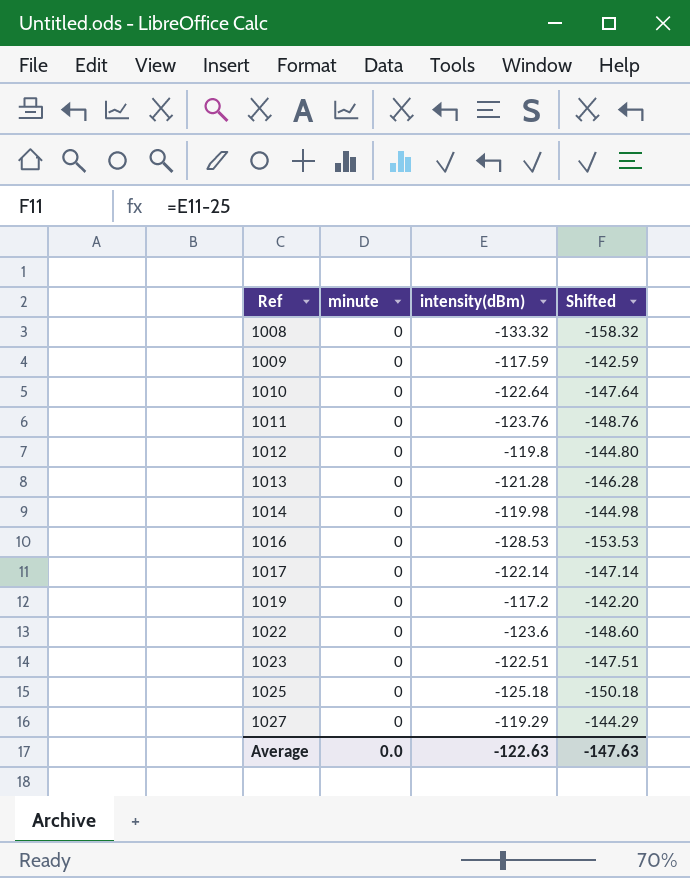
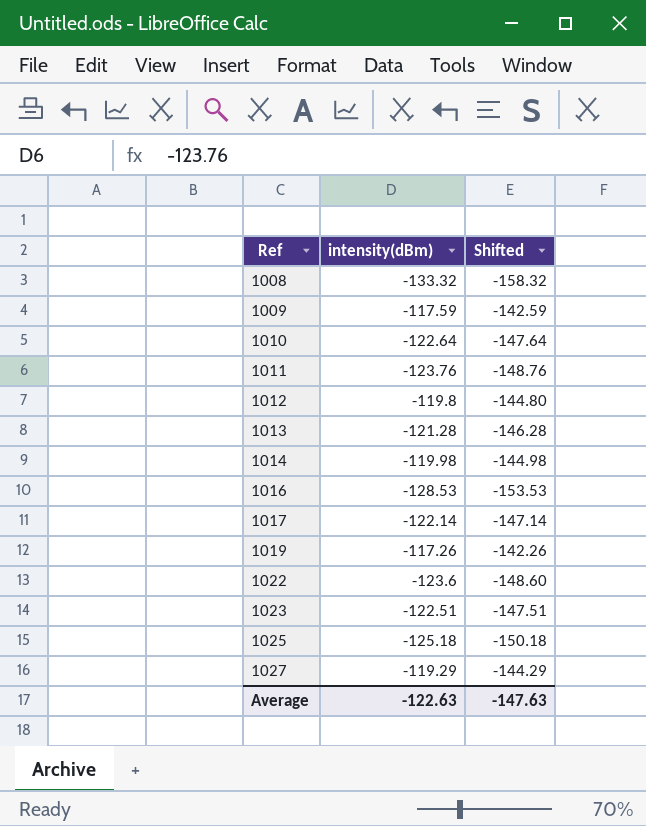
column minute | position: 2 -> none
1019 | intensity(dBm): -117.2 -> -117.26
1019 | Shifted: -142.20 -> -142.26

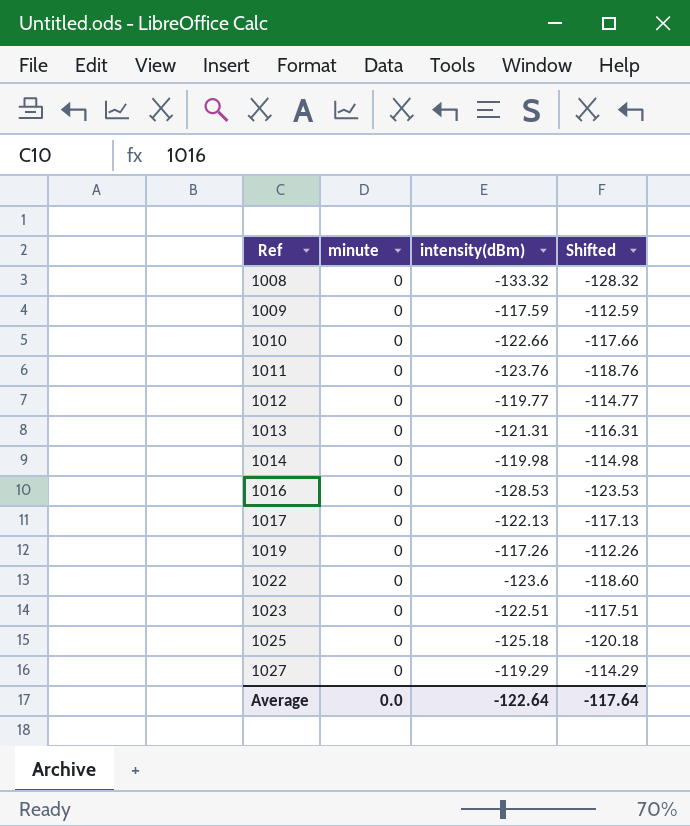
column minute | position: none -> 2
column Shifted | formula: [intensity(dBm)] - 25 -> [intensity(dBm)] + 5
1010 | intensity(dBm): -122.64 -> -122.66
1012 | intensity(dBm): -119.8 -> -119.77
1013 | intensity(dBm): -121.28 -> -121.31
1017 | intensity(dBm): -122.14 -> -122.13
Average | intensity(dBm): -122.63 -> -122.64
Average | Shifted: -147.63 -> -117.64

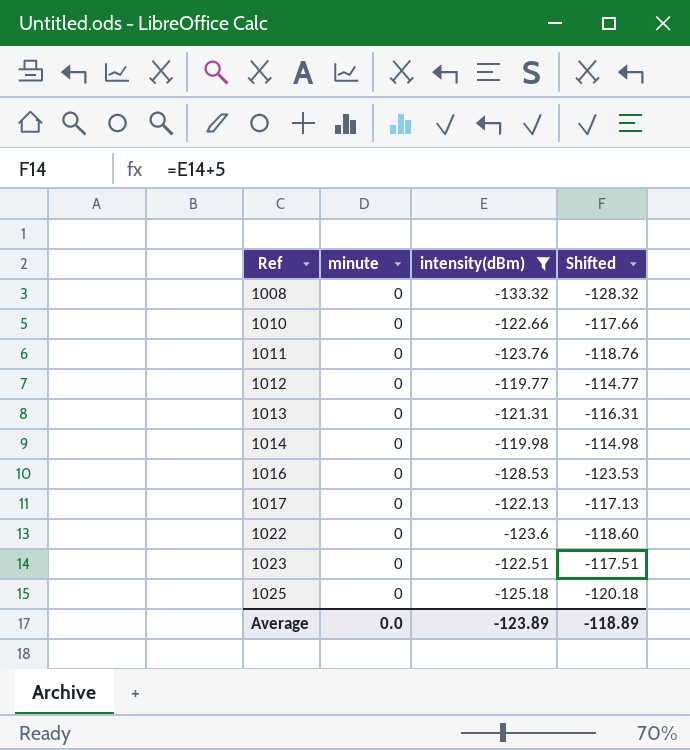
filter: none -> intensity(dBm) <= -119.77
Average | intensity(dBm): -122.64 -> -123.89
Average | Shifted: -117.64 -> -118.89

